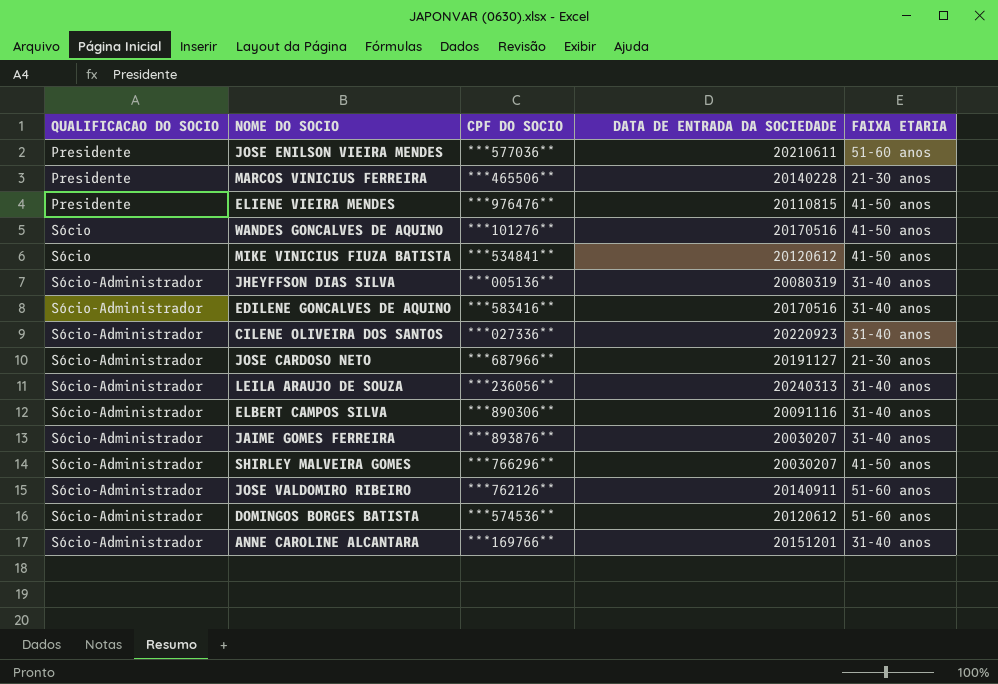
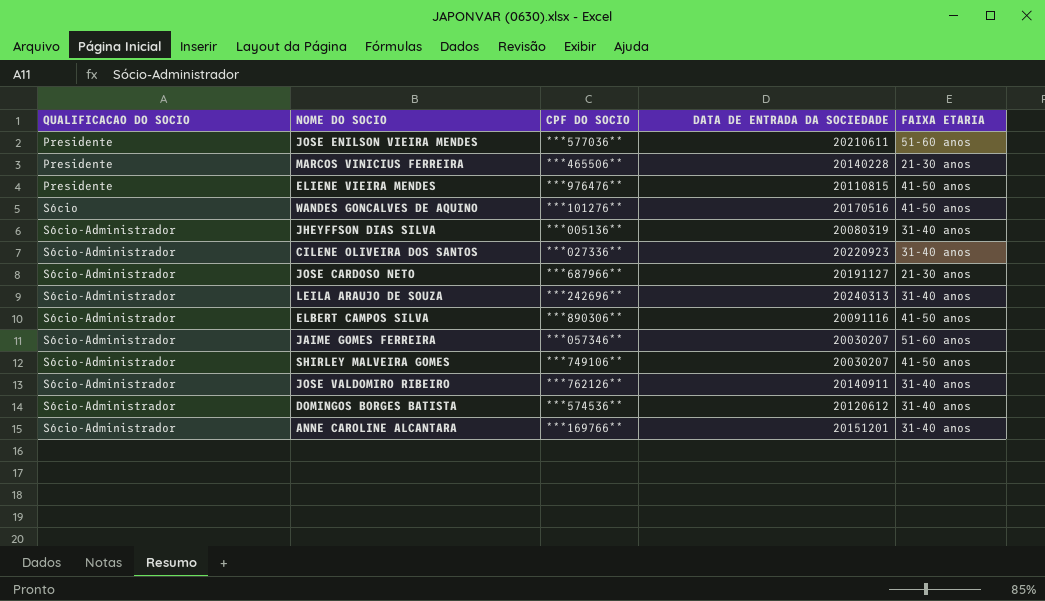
row MIKE VINICIUS FIUZA BATISTA: Sócio | ***534841** | 20120612 | 41-50 anos -> none
row EDILENE GONCALVES DE AQUINO: Sócio-Administrador | ***583416** | 20170516 | 31-40 anos -> none
LEILA ARAUJO DE SOUZA | CPF DO SOCIO: ***236056** -> ***242696**
ELBERT CAMPOS SILVA | FAIXA ETARIA: 31-40 anos -> 41-50 anos
JAIME GOMES FERREIRA | CPF DO SOCIO: ***893876** -> ***057346**
JAIME GOMES FERREIRA | FAIXA ETARIA: 31-40 anos -> 51-60 anos
SHIRLEY MALVEIRA GOMES | CPF DO SOCIO: ***766296** -> ***749106**
JOSE VALDOMIRO RIBEIRO | FAIXA ETARIA: 51-60 anos -> 31-40 anos
DOMINGOS BORGES BATISTA | FAIXA ETARIA: 51-60 anos -> 31-40 anos

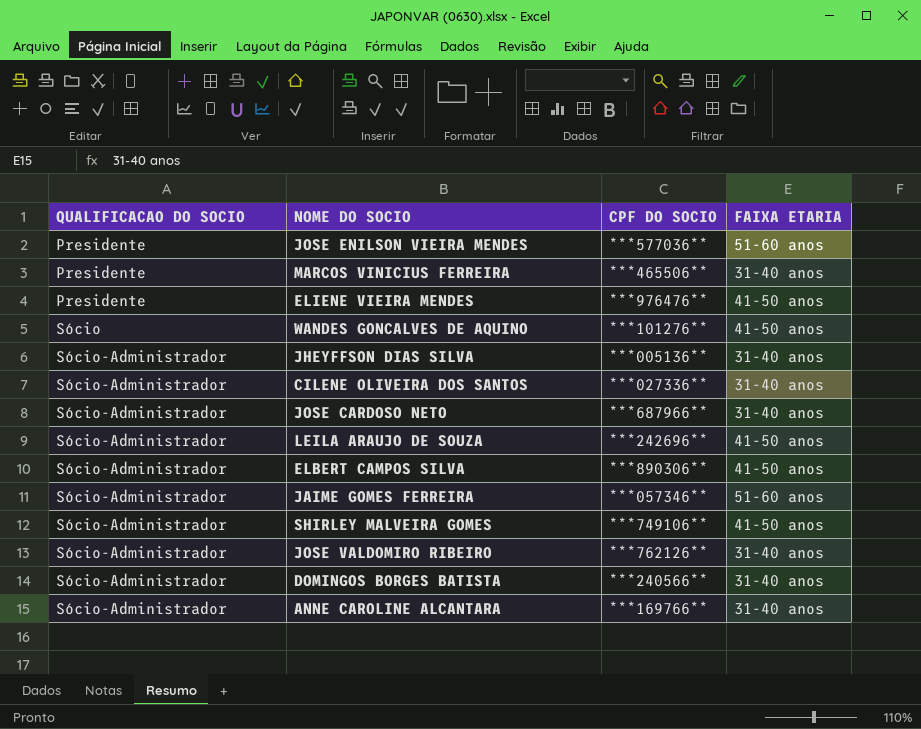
column DATA DE ENTRADA DA SOCIEDADE | position: 4 -> none
MARCOS VINICIUS FERREIRA | FAIXA ETARIA: 21-30 anos -> 31-40 anos
JOSE CARDOSO NETO | FAIXA ETARIA: 21-30 anos -> 31-40 anos
LEILA ARAUJO DE SOUZA | FAIXA ETARIA: 31-40 anos -> 41-50 anos
DOMINGOS BORGES BATISTA | CPF DO SOCIO: ***574536** -> ***240566**

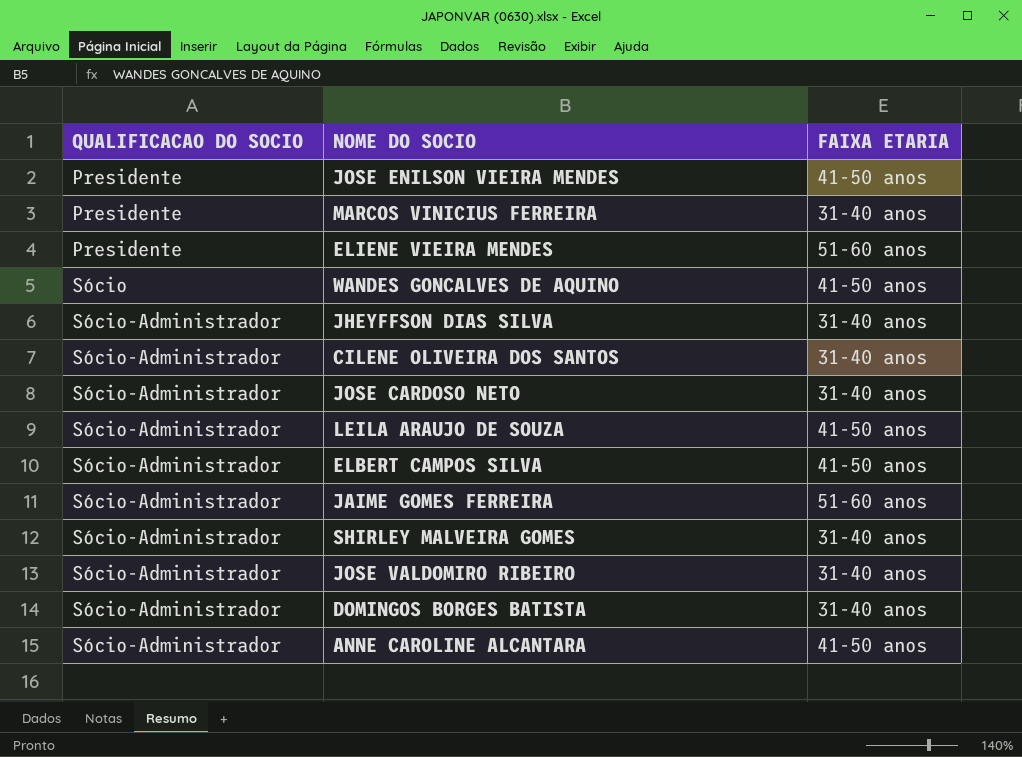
column CPF DO SOCIO | position: 3 -> none
JOSE ENILSON VIEIRA MENDES | FAIXA ETARIA: 51-60 anos -> 41-50 anos
ELIENE VIEIRA MENDES | FAIXA ETARIA: 41-50 anos -> 51-60 anos
SHIRLEY MALVEIRA GOMES | FAIXA ETARIA: 41-50 anos -> 31-40 anos
ANNE CAROLINE ALCANTARA | FAIXA ETARIA: 31-40 anos -> 41-50 anos

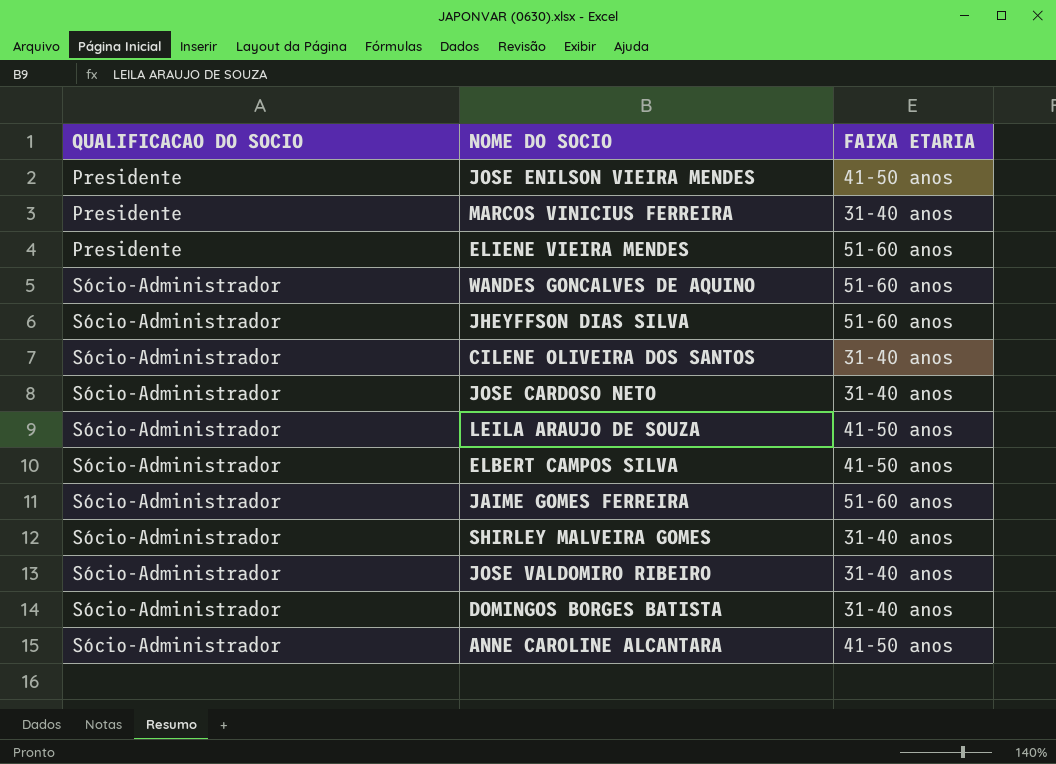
WANDES GONCALVES DE AQUINO | QUALIFICACAO DO SOCIO: Sócio -> Sócio-Administrador
WANDES GONCALVES DE AQUINO | FAIXA ETARIA: 41-50 anos -> 51-60 anos
JHEYFFSON DIAS SILVA | FAIXA ETARIA: 31-40 anos -> 51-60 anos

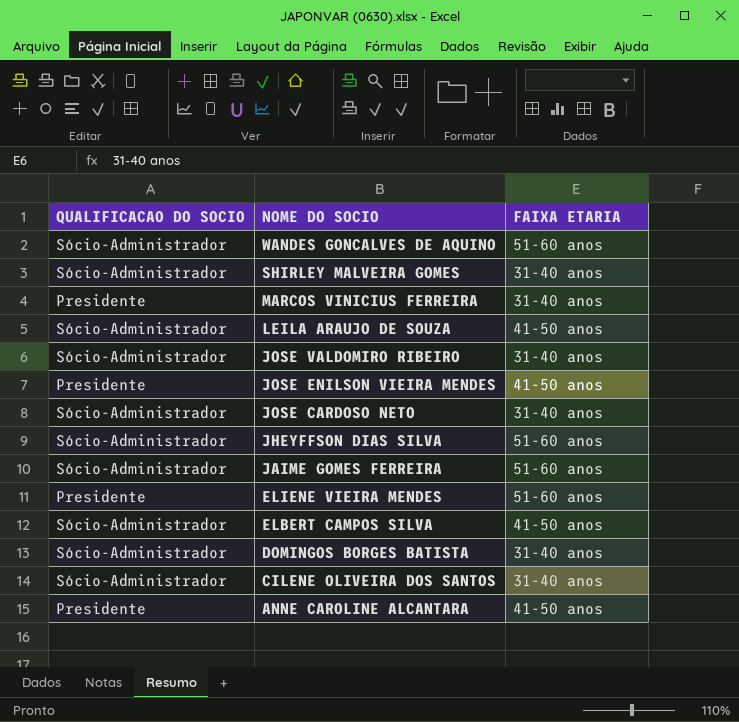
row order: QUALIFICACAO DO SOCIO ascending -> NOME DO SOCIO descending
ANNE CAROLINE ALCANTARA | QUALIFICACAO DO SOCIO: Sócio-Administrador -> Presidente

